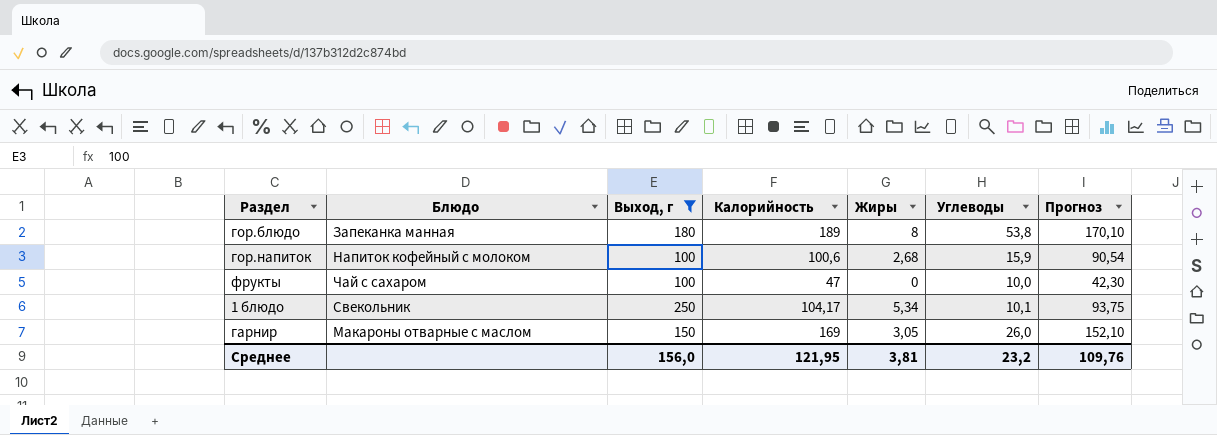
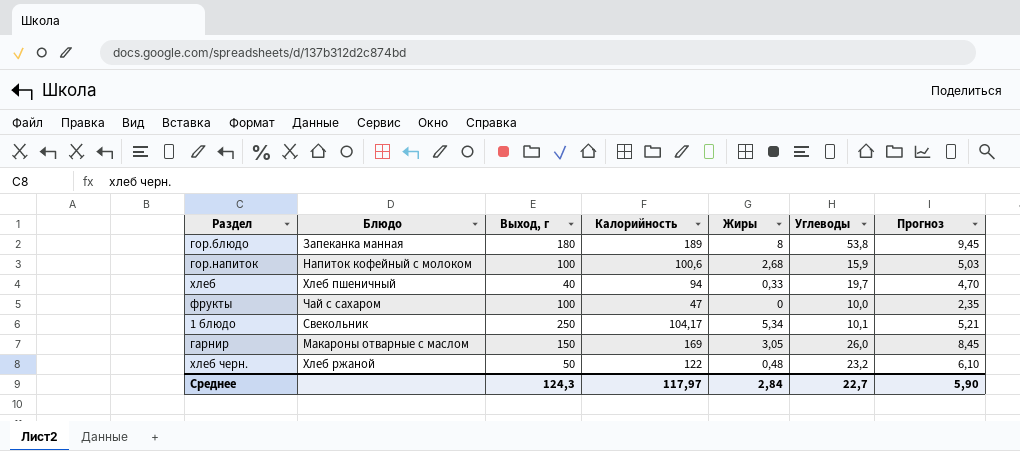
filter: Выход, г >= 100 -> none
column Прогноз | formula: [Калорийность] * 0,9 -> [Калорийность] * 0,05
Среднее | Выход, г: 156,0 -> 124,3
Среднее | Калорийность: 121,95 -> 117,97
Среднее | Жиры: 3,81 -> 2,84
Среднее | Углеводы: 23,2 -> 22,7
Среднее | Прогноз: 109,76 -> 5,90

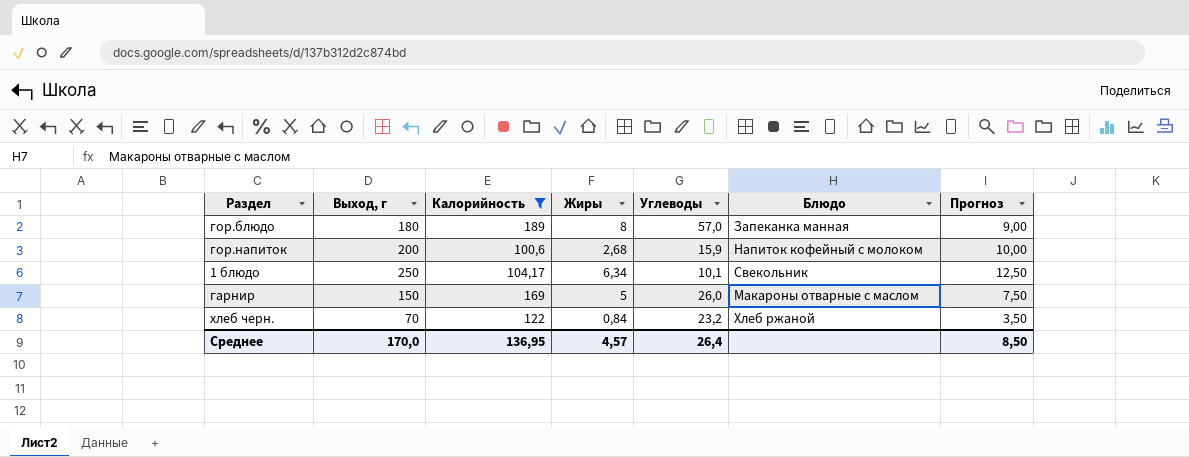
filter: none -> Калорийность >= 100,6
column Блюдо | position: 2 -> 6
column Прогноз | formula: [Калорийность] * 0,05 -> [Выход, г] * 0,05
гор.блюдо | Углеводы: 53,8 -> 57,0
гор.напиток | Выход, г: 100 -> 200
1 блюдо | Жиры: 5,34 -> 6,34
гарнир | Жиры: 3,05 -> 5
хлеб черн. | Выход, г: 50 -> 70
хлеб черн. | Жиры: 0,48 -> 0,84
Среднее | Выход, г: 124,3 -> 170,0
Среднее | Калорийность: 117,97 -> 136,95
Среднее | Жиры: 2,84 -> 4,57
Среднее | Углеводы: 22,7 -> 26,4
Среднее | Прогноз: 5,90 -> 8,50

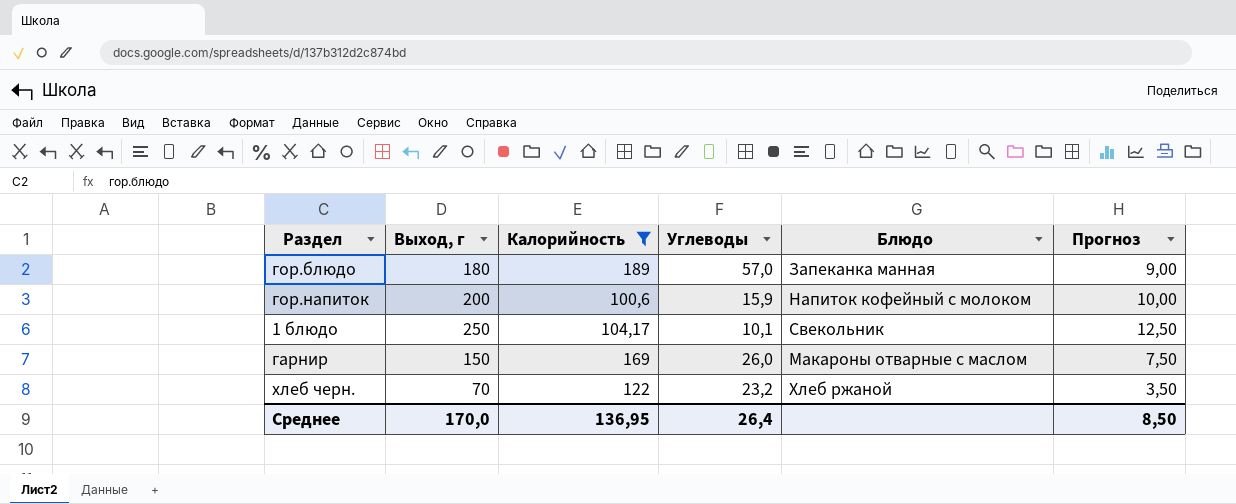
column Жиры | position: 4 -> none

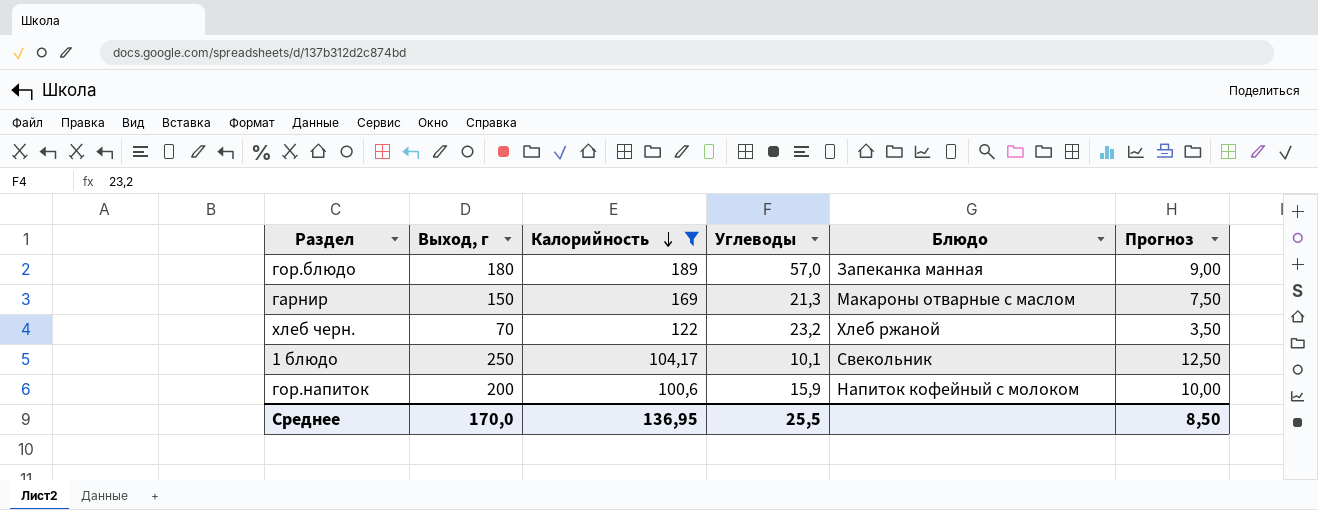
row order: none -> Калорийность descending
гарнир | Углеводы: 26,0 -> 21,3
Среднее | Углеводы: 26,4 -> 25,5

